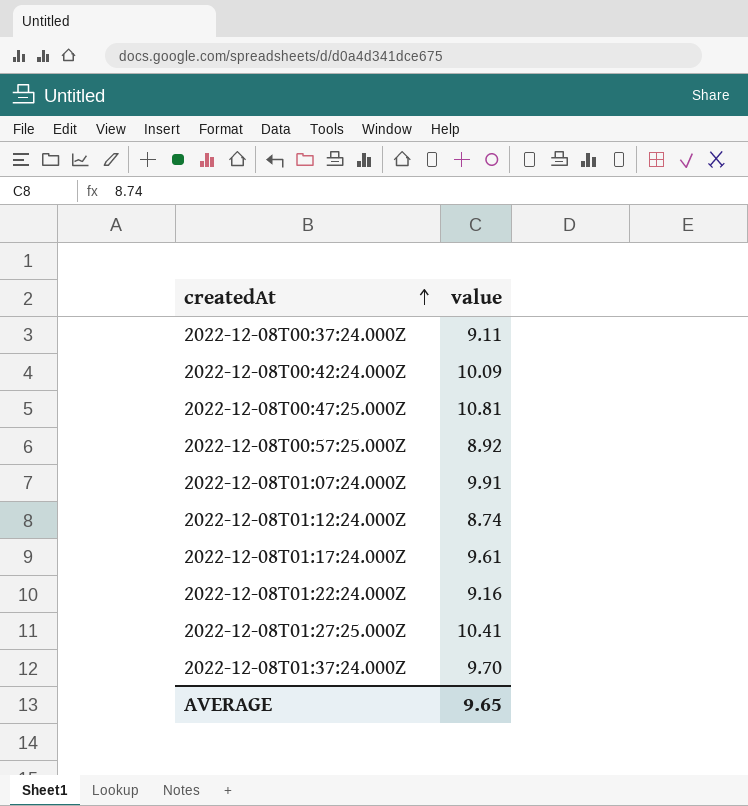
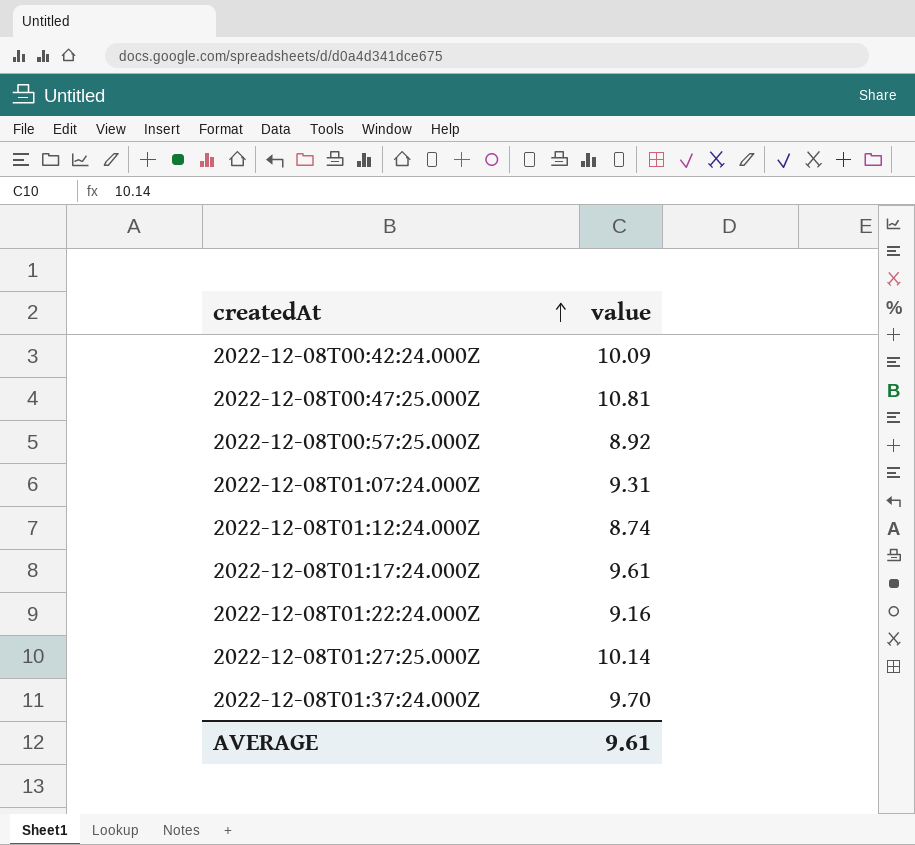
row 2022-12-08T00:37:24.000Z: 9.11 -> none
2022-12-08T01:07:24.000Z | value: 9.91 -> 9.31
2022-12-08T01:27:25.000Z | value: 10.41 -> 10.14
AVERAGE | value: 9.65 -> 9.61

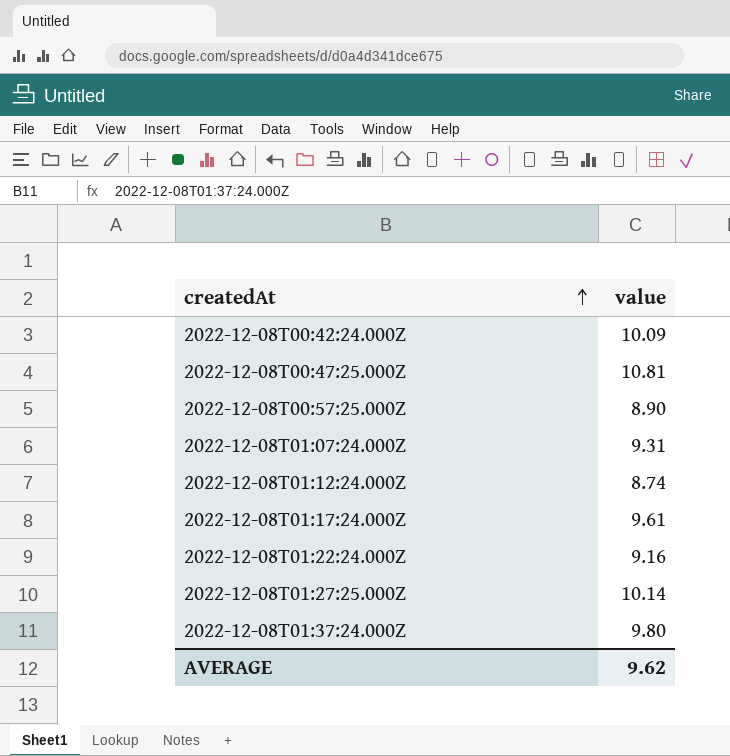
2022-12-08T00:57:25.000Z | value: 8.92 -> 8.90
2022-12-08T01:37:24.000Z | value: 9.70 -> 9.80
AVERAGE | value: 9.61 -> 9.62

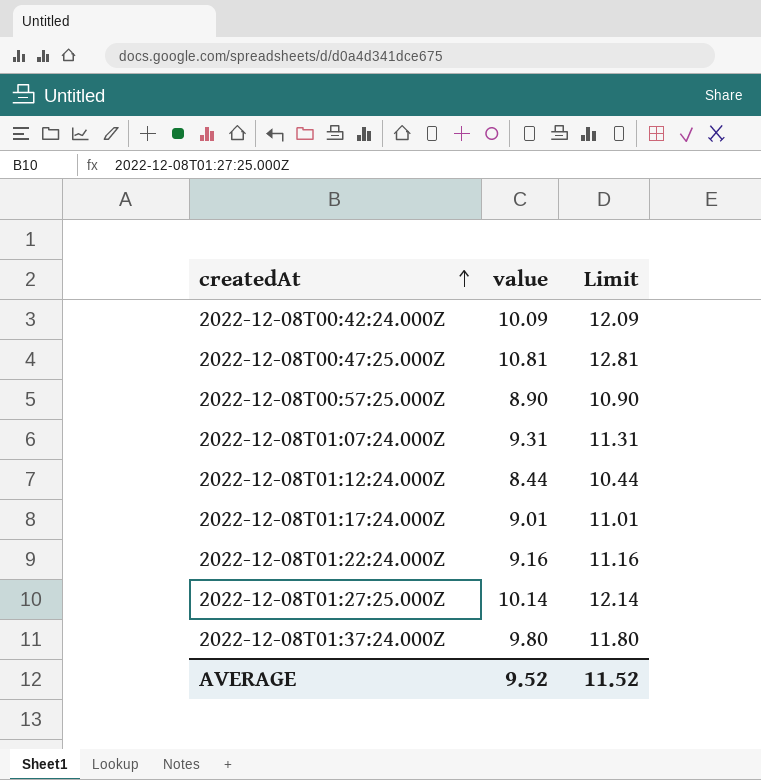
column Limit | formula: none -> [value] + 2
2022-12-08T01:12:24.000Z | value: 8.74 -> 8.44
2022-12-08T01:17:24.000Z | value: 9.61 -> 9.01
AVERAGE | value: 9.62 -> 9.52

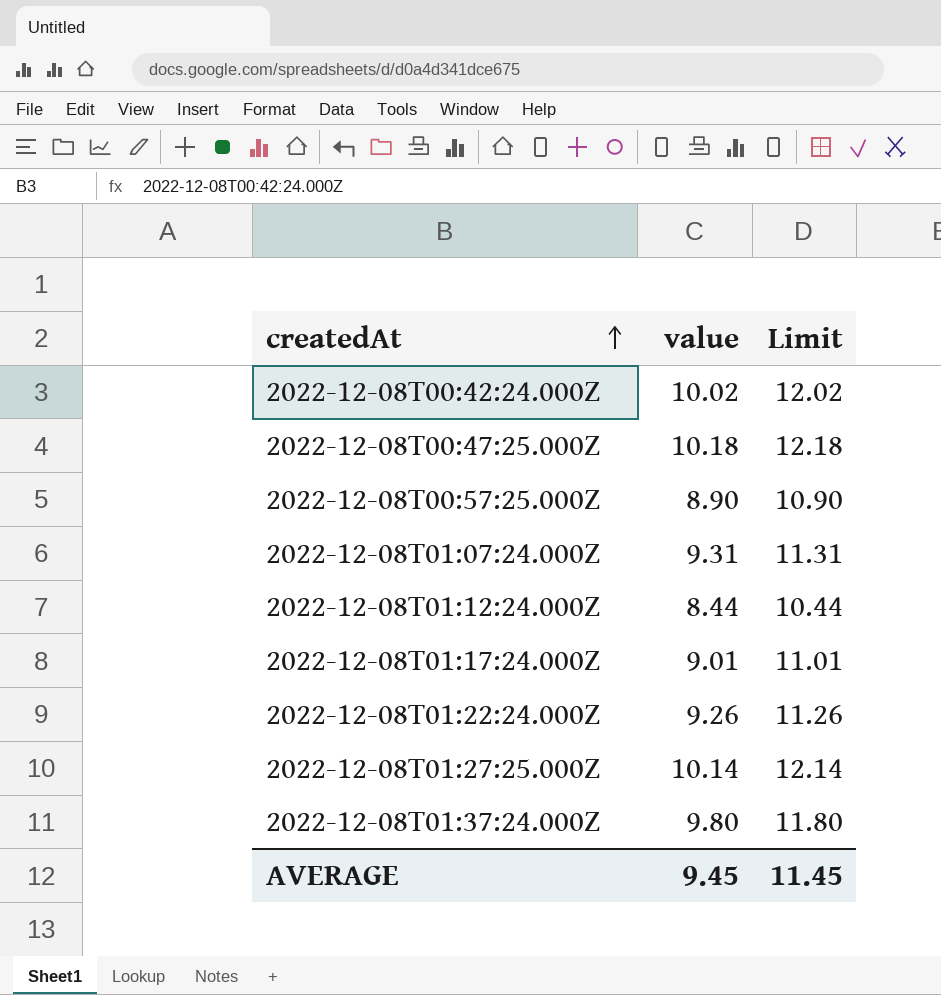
2022-12-08T00:42:24.000Z | value: 10.09 -> 10.02
2022-12-08T00:42:24.000Z | Limit: 12.09 -> 12.02
2022-12-08T00:47:25.000Z | value: 10.81 -> 10.18
2022-12-08T00:47:25.000Z | Limit: 12.81 -> 12.18
2022-12-08T01:22:24.000Z | value: 9.16 -> 9.26
2022-12-08T01:22:24.000Z | Limit: 11.16 -> 11.26
AVERAGE | value: 9.52 -> 9.45
AVERAGE | Limit: 11.52 -> 11.45

